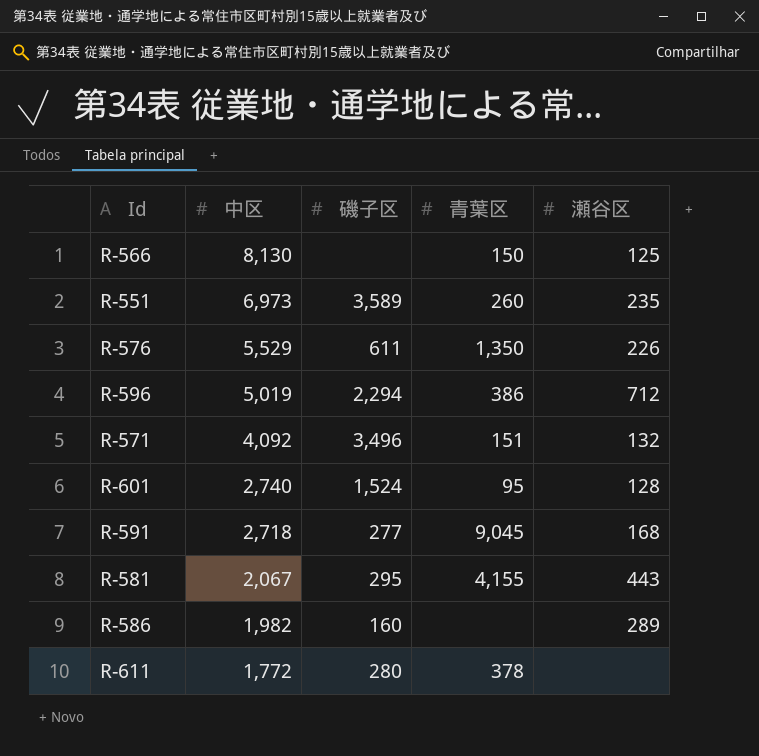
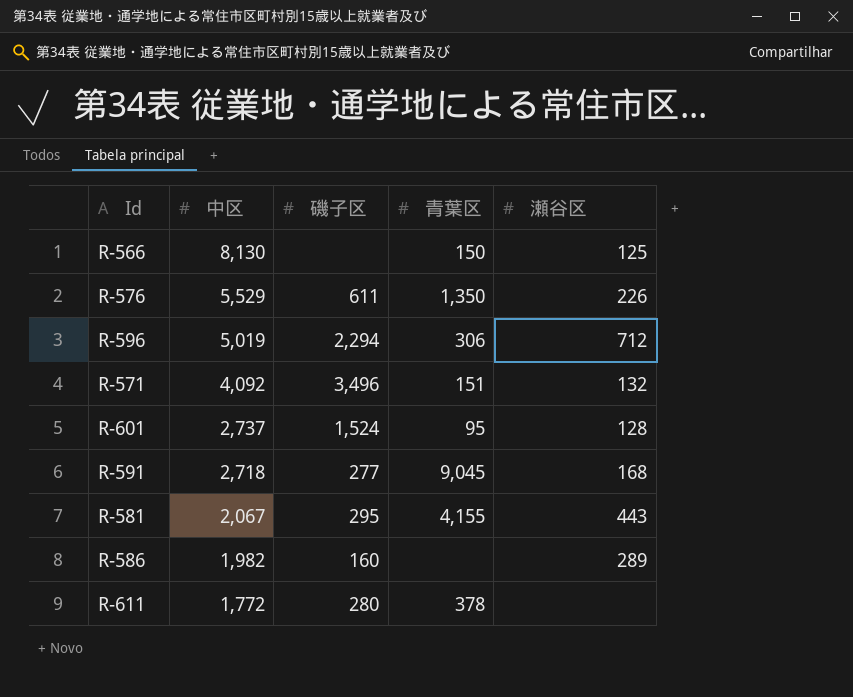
row R-551: 6,973 | 3,589 | 260 | 235 -> none
R-596 | 青葉区: 386 -> 306
R-601 | 中区: 2,740 -> 2,737

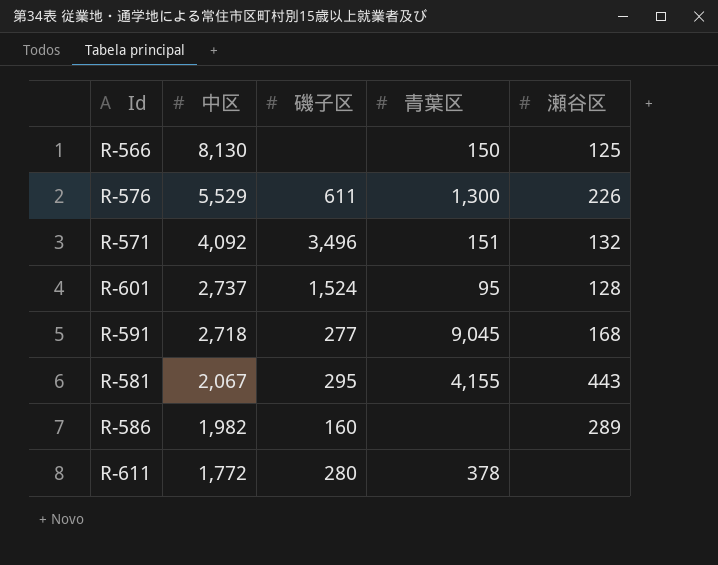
row R-596: 5,019 | 2,294 | 306 | 712 -> none
R-576 | 青葉区: 1,350 -> 1,300

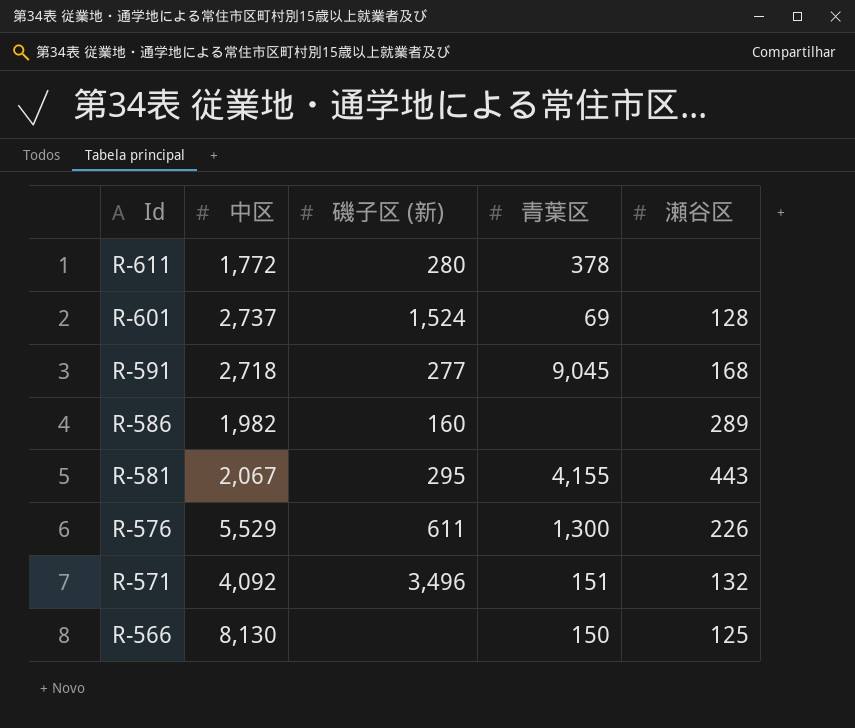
row order: 中区 descending -> Id descending
column name: 磯子区 -> 磯子区 (新)
R-601 | 青葉区: 95 -> 69

